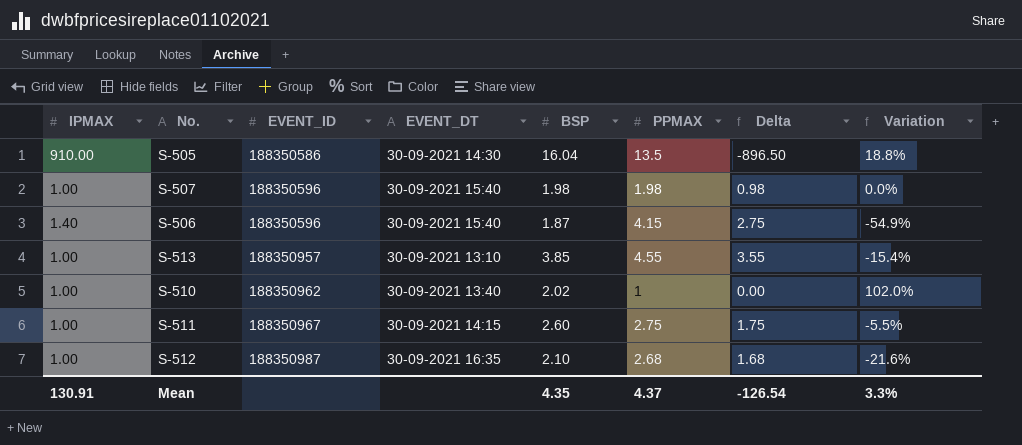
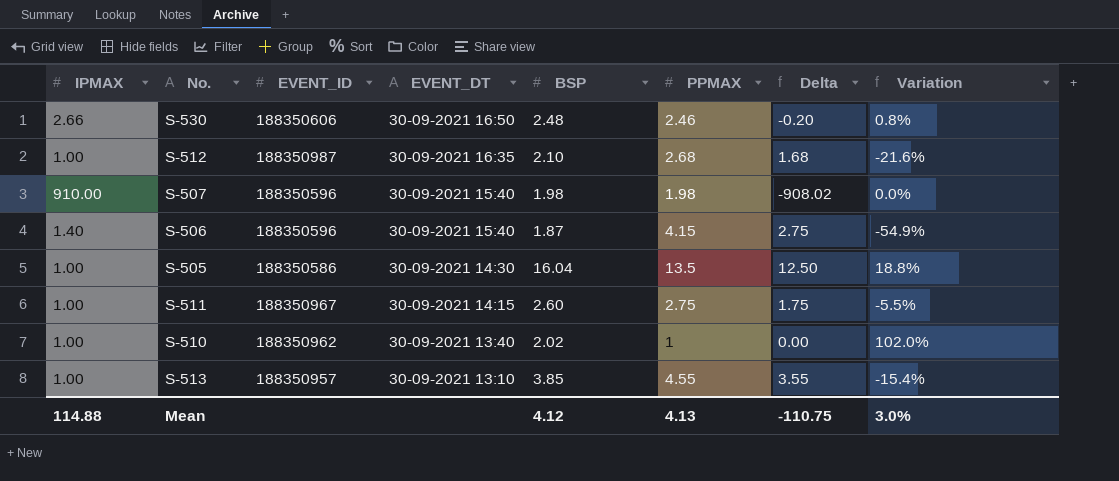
row order: EVENT_ID ascending -> EVENT_DT descending
row S-530: none -> 2.66 | 188350606 | 30-09-2021 16:50 | 2.48 | 2.46 | -0.20 | 0.8%
S-507 | IPMAX: 1.00 -> 910.00
S-507 | Delta: 0.98 -> -908.02
S-505 | IPMAX: 910.00 -> 1.00
S-505 | Delta: -896.50 -> 12.50
Mean | IPMAX: 130.91 -> 114.88
Mean | BSP: 4.35 -> 4.12
Mean | PPMAX: 4.37 -> 4.13
Mean | Delta: -126.54 -> -110.75
Mean | Variation: 3.3% -> 3.0%

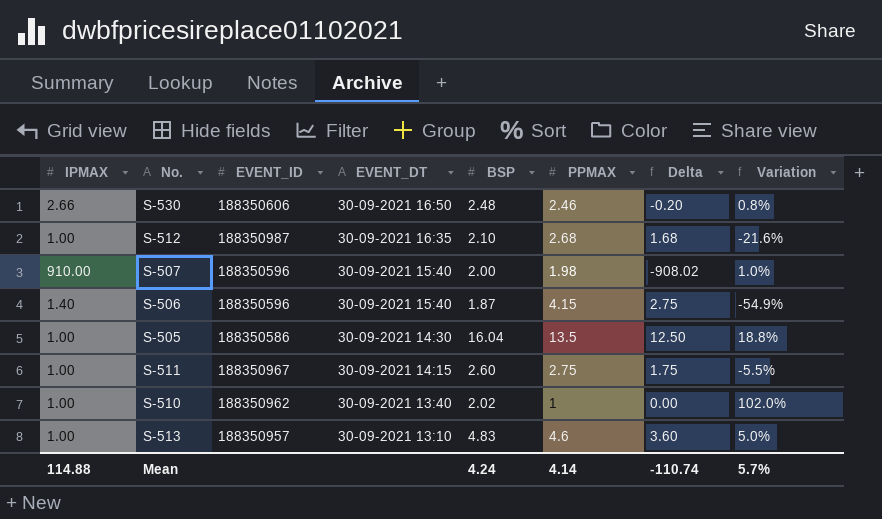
S-507 | BSP: 1.98 -> 2.00
S-507 | Variation: 0.0% -> 1.0%
S-513 | BSP: 3.85 -> 4.83
S-513 | PPMAX: 4.55 -> 4.6
S-513 | Delta: 3.55 -> 3.60
S-513 | Variation: -15.4% -> 5.0%
Mean | BSP: 4.12 -> 4.24
Mean | PPMAX: 4.13 -> 4.14
Mean | Delta: -110.75 -> -110.74
Mean | Variation: 3.0% -> 5.7%

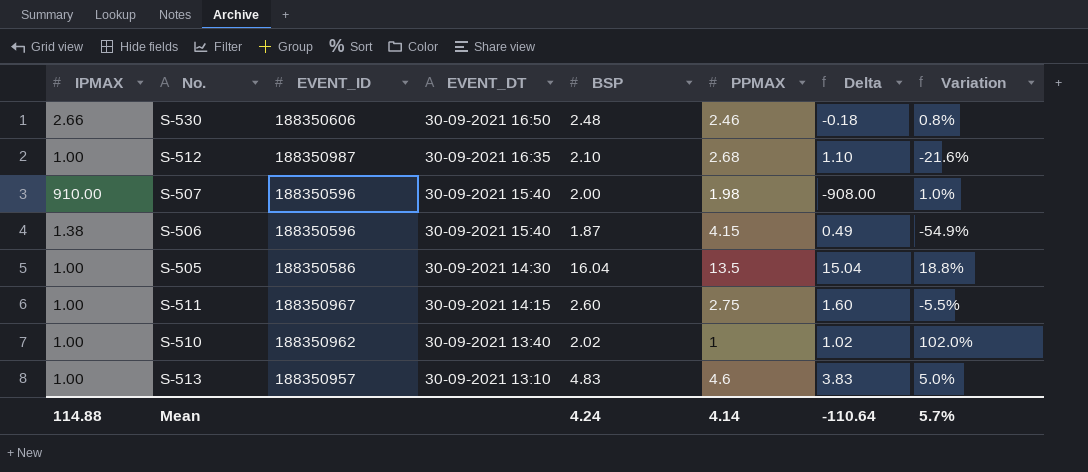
column Delta | formula: [PPMAX] - [IPMAX] -> [BSP] - [IPMAX]
S-506 | IPMAX: 1.40 -> 1.38
Mean | Delta: -110.74 -> -110.64

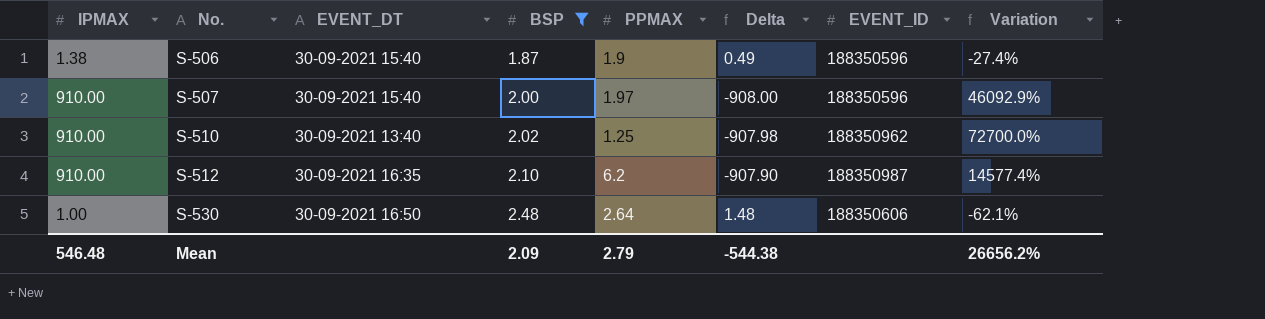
filter: none -> BSP <= 2.48
row order: EVENT_DT descending -> No. ascending
column EVENT_ID | position: 3 -> 7
column Variation | formula: ([BSP] - [PPMAX]) / [PPMAX] -> ([IPMAX] - [PPMAX]) / [PPMAX]
S-506 | PPMAX: 4.15 -> 1.9
S-507 | PPMAX: 1.98 -> 1.97
S-510 | IPMAX: 1.00 -> 910.00
S-510 | PPMAX: 1 -> 1.25
S-510 | Delta: 1.02 -> -907.98
S-512 | IPMAX: 1.00 -> 910.00
S-512 | PPMAX: 2.68 -> 6.2
S-512 | Delta: 1.10 -> -907.90
S-530 | IPMAX: 2.66 -> 1.00
S-530 | PPMAX: 2.46 -> 2.64
S-530 | Delta: -0.18 -> 1.48
Mean | IPMAX: 114.88 -> 546.48
Mean | BSP: 4.24 -> 2.09
Mean | PPMAX: 4.14 -> 2.79
Mean | Delta: -110.64 -> -544.38
Mean | Variation: 5.7% -> 26656.2%

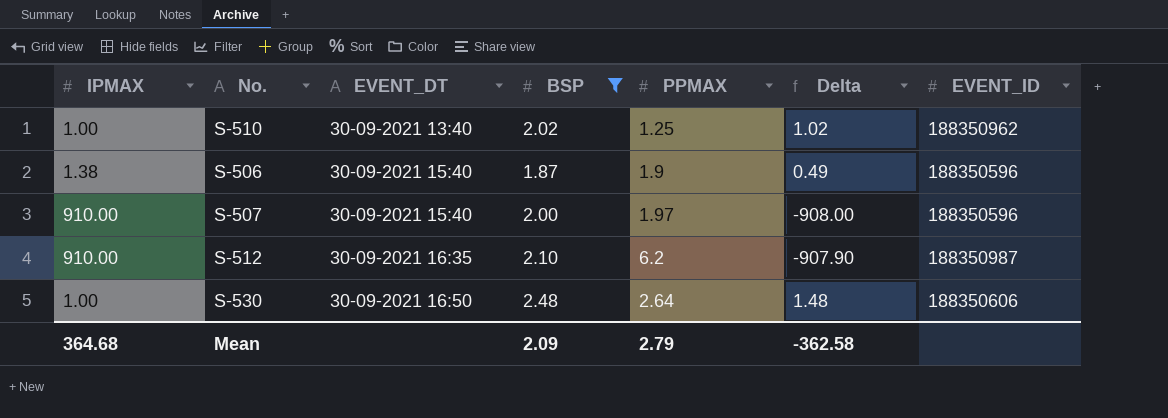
row order: No. ascending -> EVENT_DT ascending
column Variation | formula: ([IPMAX] - [PPMAX]) / [PPMAX] -> none
S-510 | IPMAX: 910.00 -> 1.00
S-510 | Delta: -907.98 -> 1.02
Mean | IPMAX: 546.48 -> 364.68
Mean | Delta: -544.38 -> -362.58

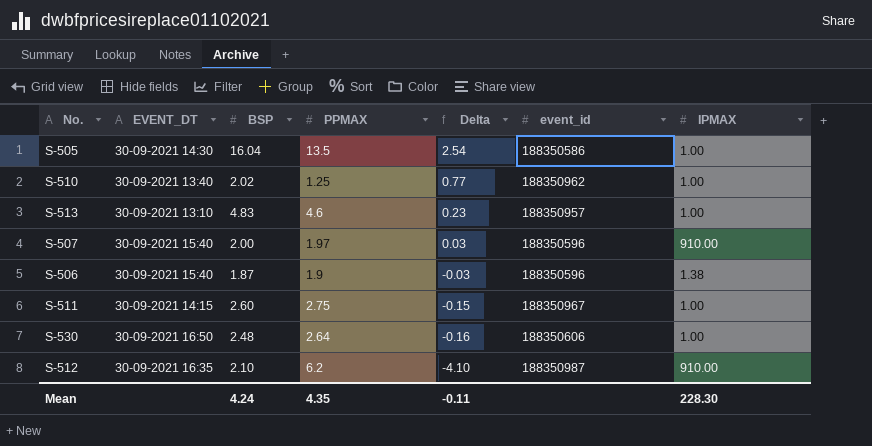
filter: BSP <= 2.48 -> none
row order: EVENT_DT ascending -> Delta descending
column Delta | formula: [BSP] - [IPMAX] -> [BSP] - [PPMAX]
column name: EVENT_ID -> event_id
column IPMAX | position: 1 -> 7
Mean | BSP: 2.09 -> 4.24
Mean | PPMAX: 2.79 -> 4.35
Mean | Delta: -362.58 -> -0.11
Mean | IPMAX: 364.68 -> 228.30

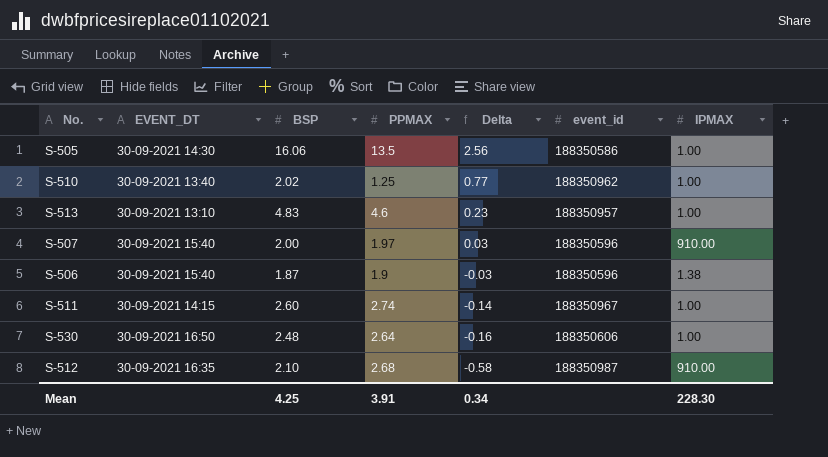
S-505 | BSP: 16.04 -> 16.06
S-505 | Delta: 2.54 -> 2.56
S-511 | PPMAX: 2.75 -> 2.74
S-511 | Delta: -0.15 -> -0.14
S-512 | PPMAX: 6.2 -> 2.68
S-512 | Delta: -4.10 -> -0.58
Mean | BSP: 4.24 -> 4.25
Mean | PPMAX: 4.35 -> 3.91
Mean | Delta: -0.11 -> 0.34

